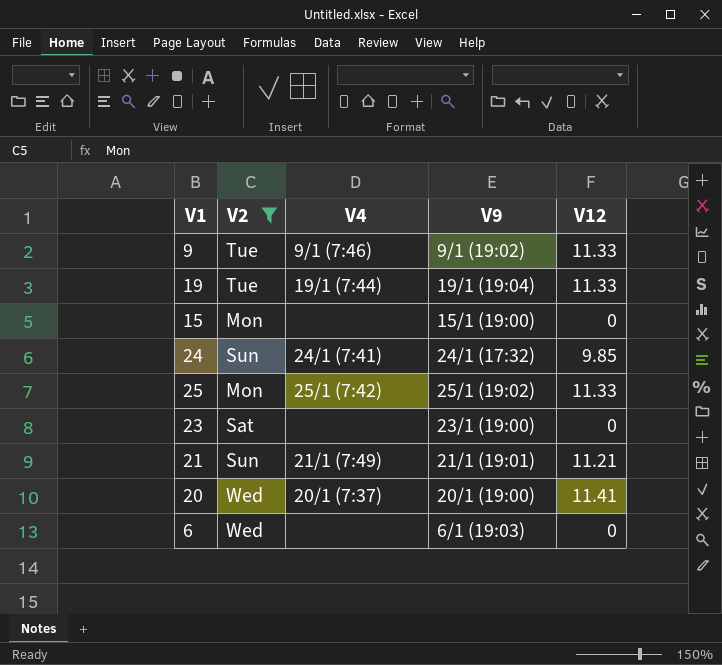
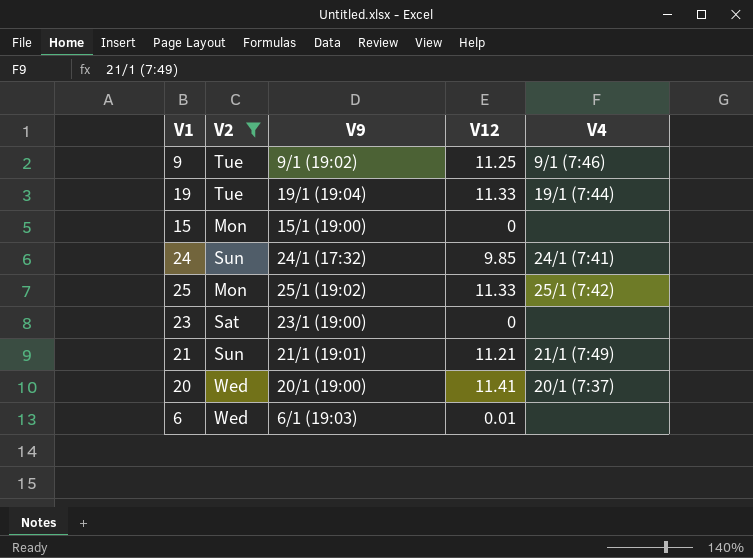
column V4 | position: 3 -> 5
9 | V12: 11.33 -> 11.25
6 | V12: 0 -> 0.01

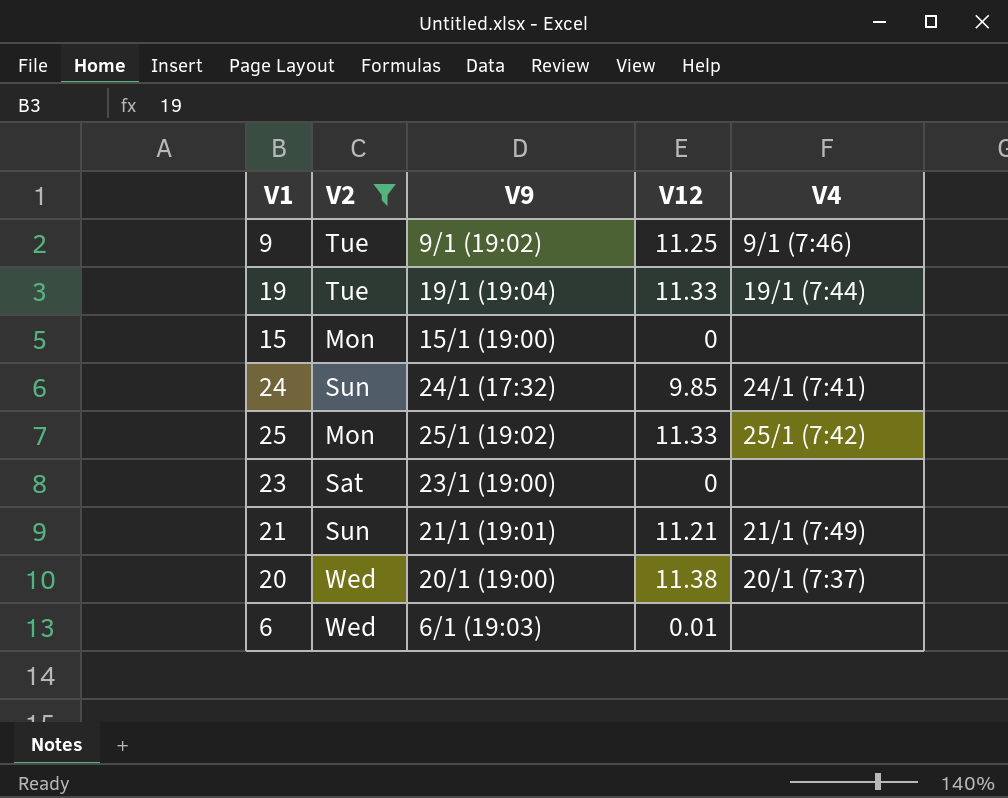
20 | V12: 11.41 -> 11.38

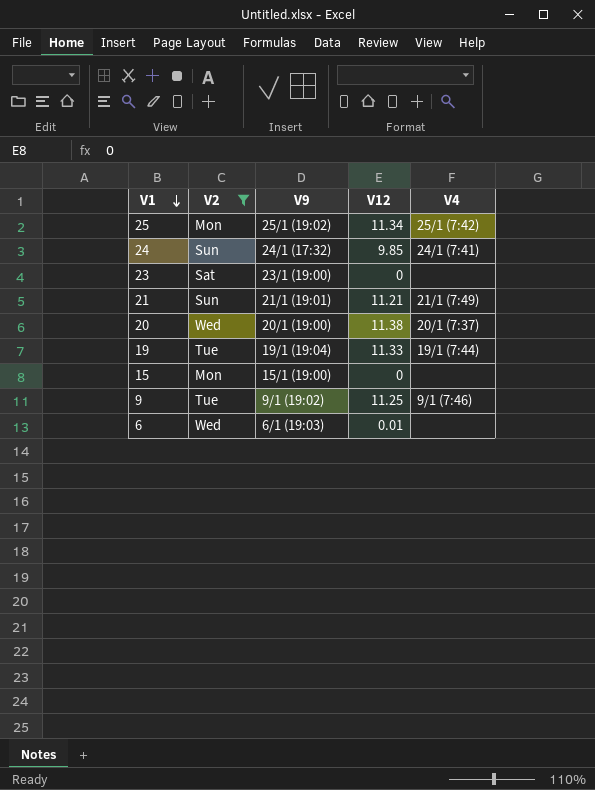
row order: none -> V1 descending
25 | V12: 11.33 -> 11.34

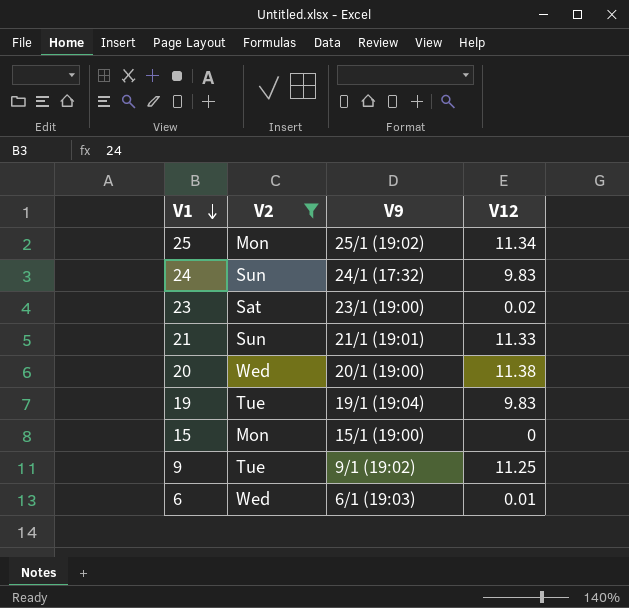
column V4 | position: 5 -> none
24 | V12: 9.85 -> 9.83
23 | V12: 0 -> 0.02
21 | V12: 11.21 -> 11.33
19 | V12: 11.33 -> 9.83

